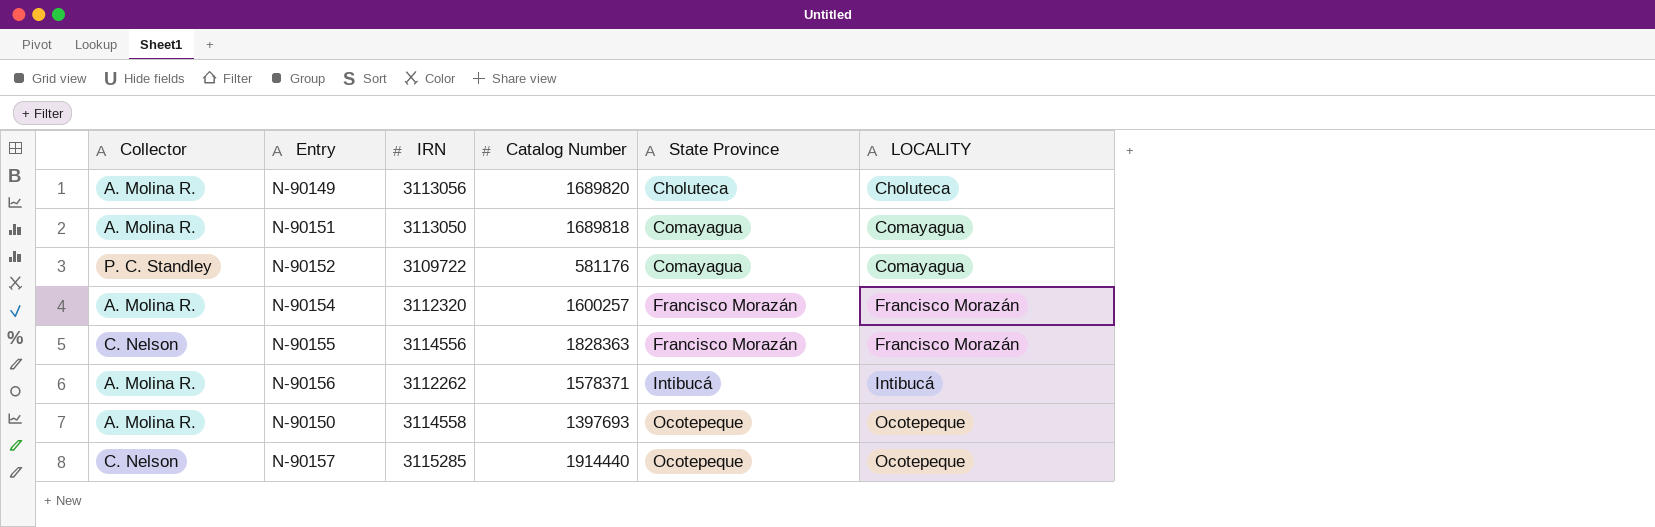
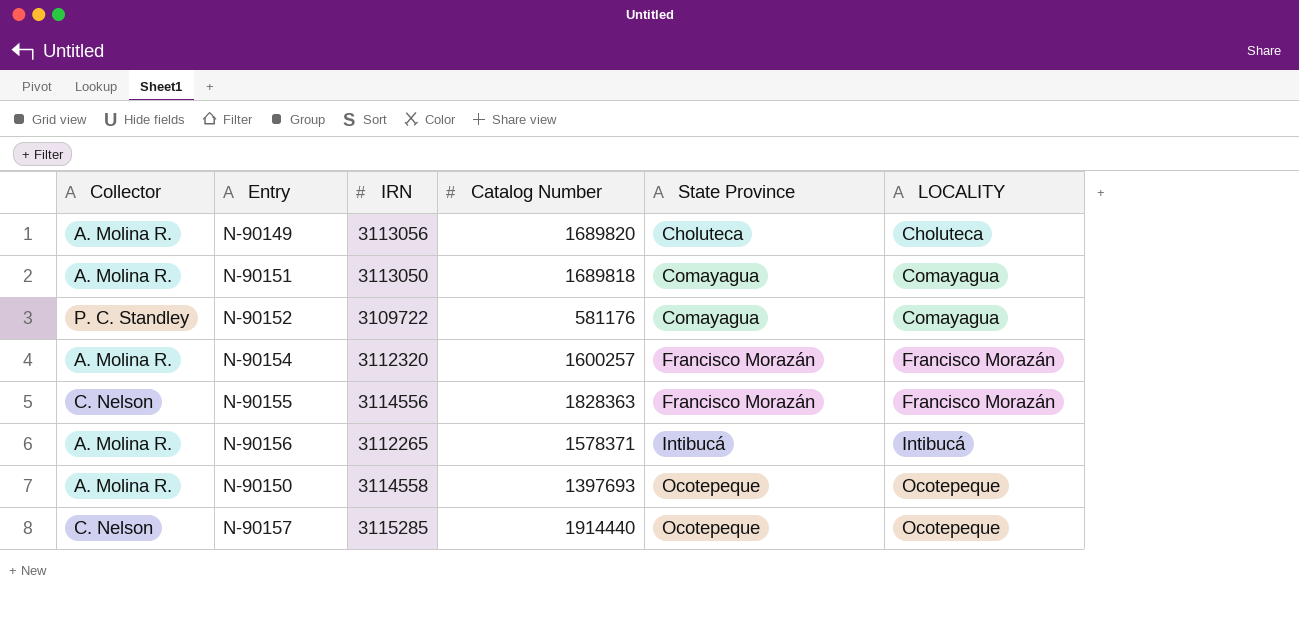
N-90156 | IRN: 3112262 -> 3112265

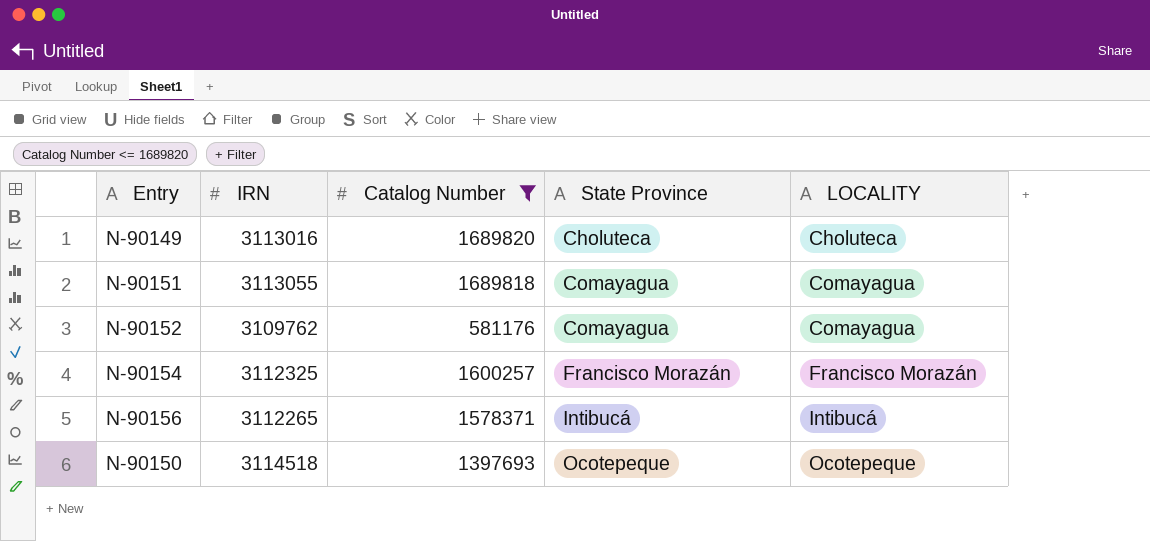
filter: none -> Catalog Number <= 1689820
column Collector | position: 1 -> none
N-90149 | IRN: 3113056 -> 3113016
N-90151 | IRN: 3113050 -> 3113055
N-90152 | IRN: 3109722 -> 3109762
N-90154 | IRN: 3112320 -> 3112325
N-90150 | IRN: 3114558 -> 3114518

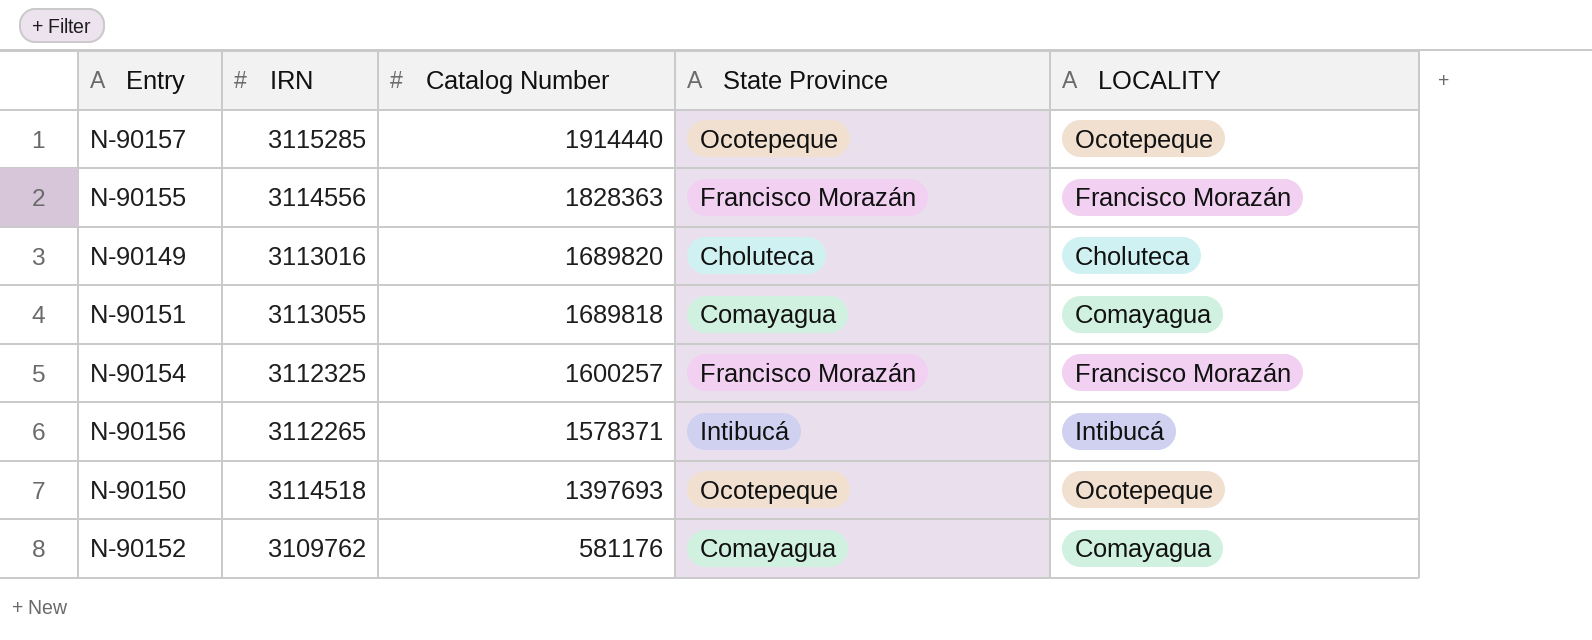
filter: Catalog Number <= 1689820 -> none
row order: State Province ascending -> Catalog Number descending

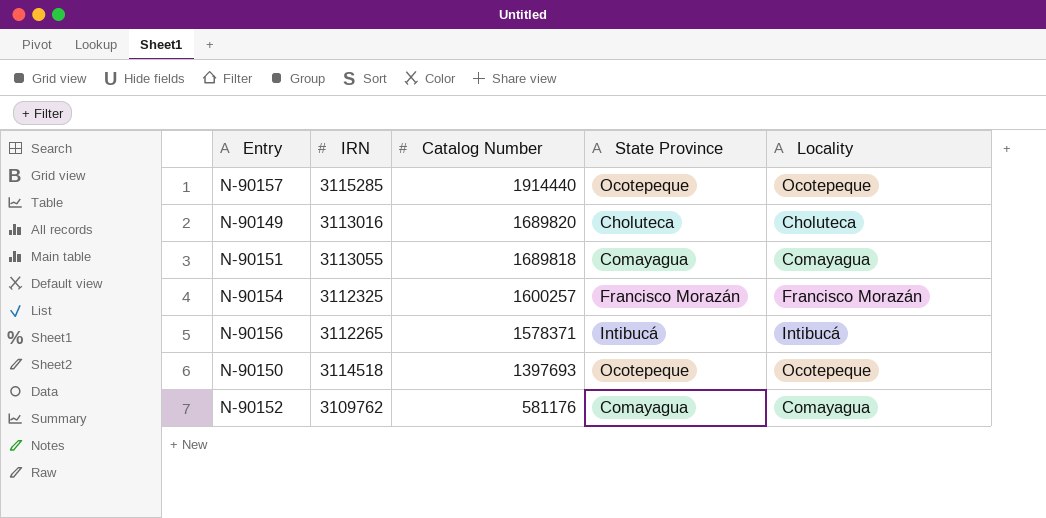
column name: LOCALITY -> Locality
row N-90155: 3114556 | 1828363 | Francisco Morazán | Francisco Morazán -> none

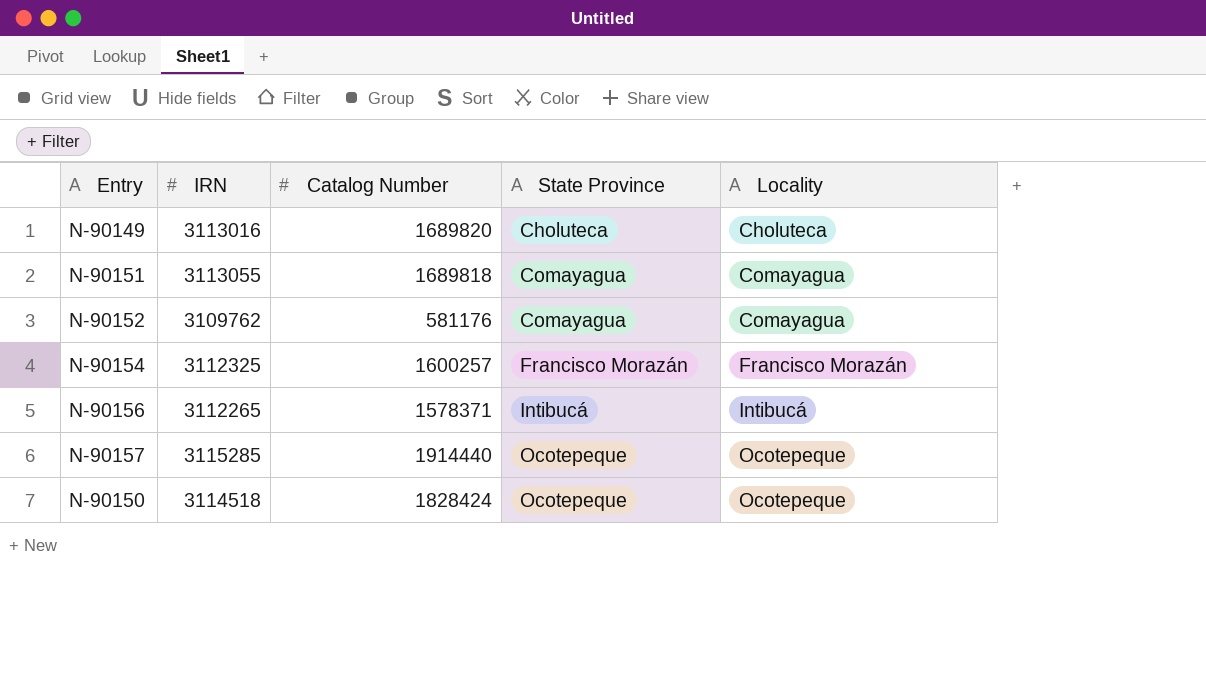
row order: Catalog Number descending -> State Province ascending
N-90150 | Catalog Number: 1397693 -> 1828424

